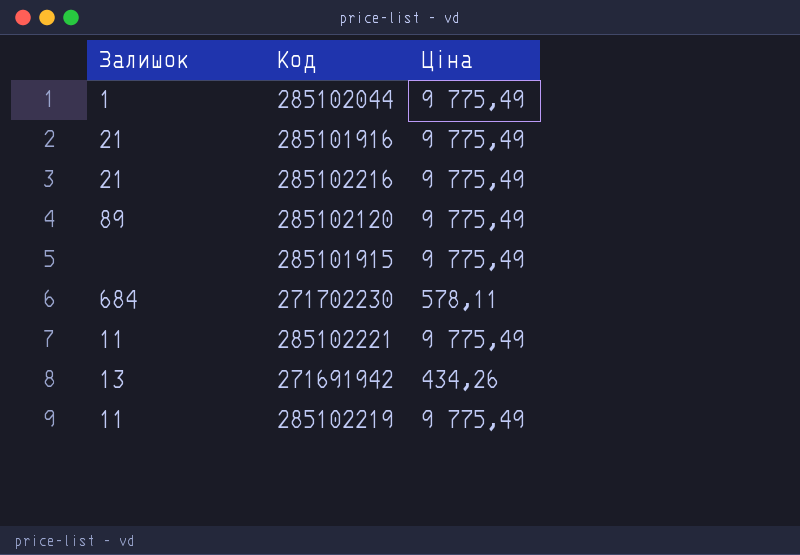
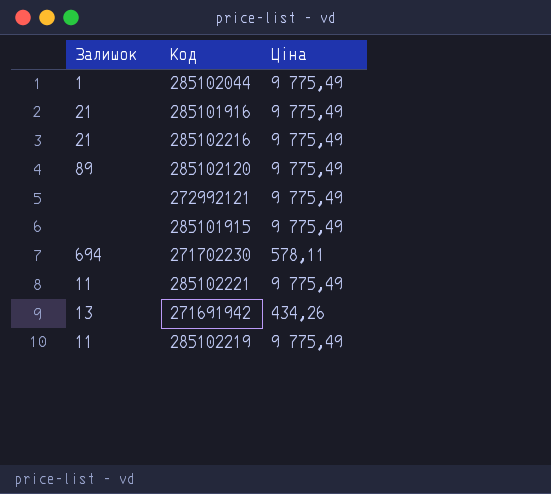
row 272992121: none -> none | 9 775,49
271702230 | Залишок: 684 -> 694

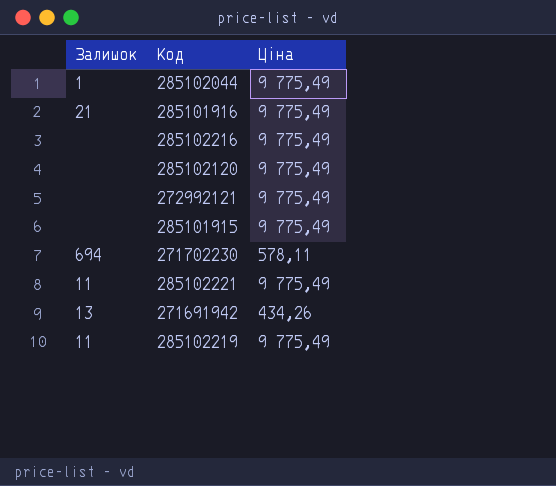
285102216 | Залишок: 21 -> none
285102120 | Залишок: 89 -> none

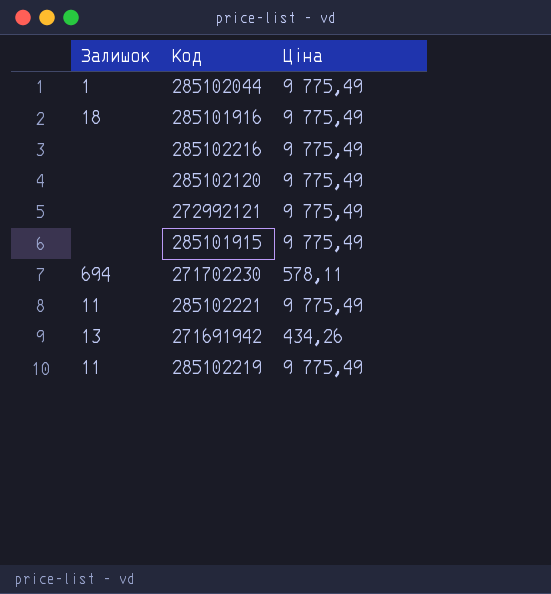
285101916 | Залишок: 21 -> 18

